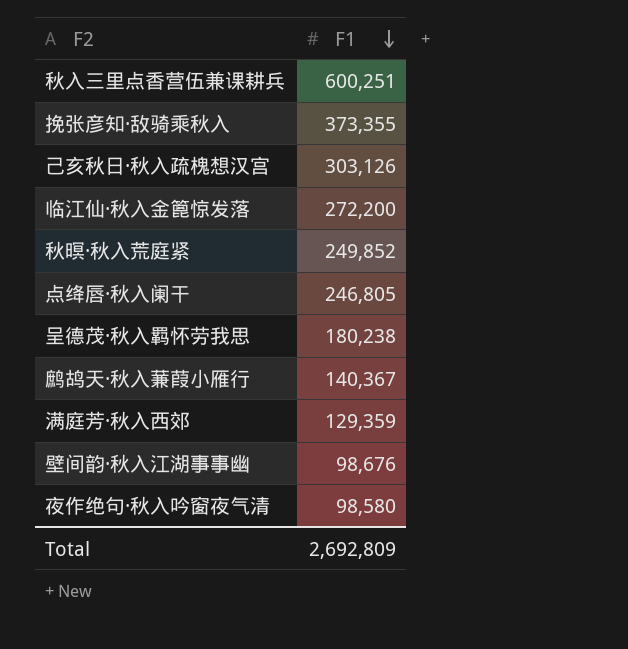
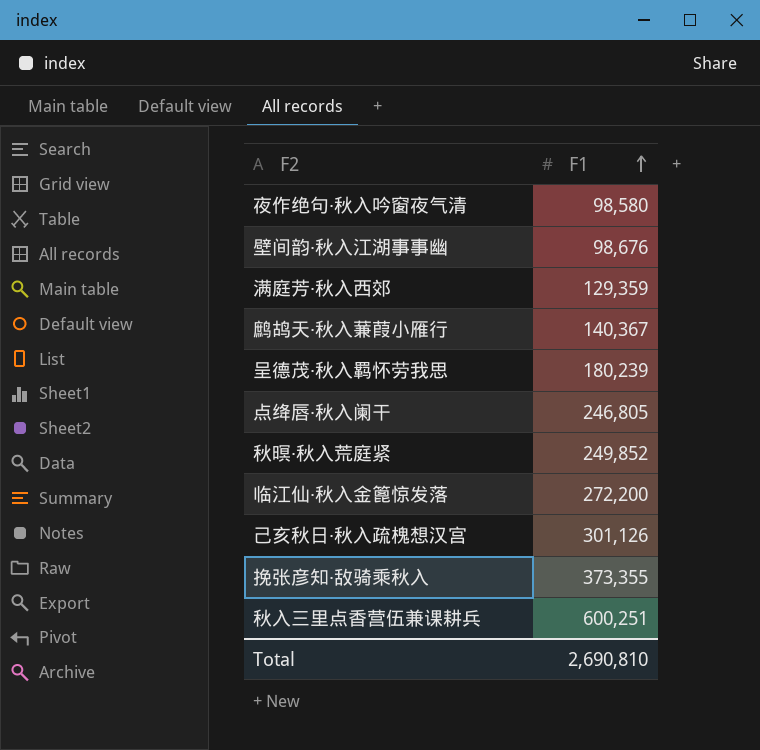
row order: F1 descending -> F1 ascending
呈德茂·秋入羁怀劳我思 | F1: 180,238 -> 180,239
己亥秋日·秋入疏槐想汉宫 | F1: 303,126 -> 301,126
Total | F1: 2,692,809 -> 2,690,810

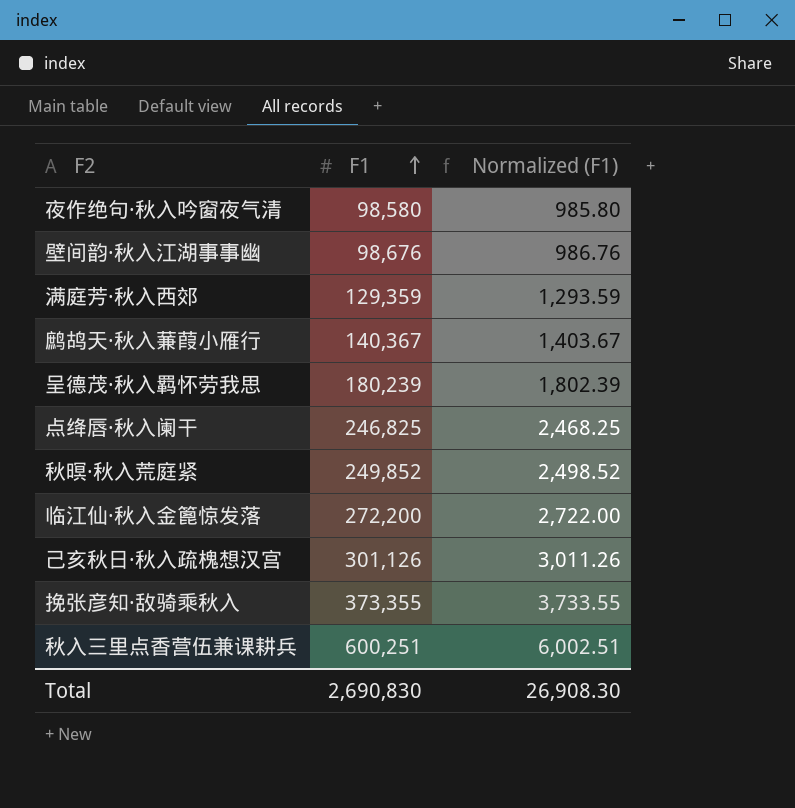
column Normalized (F1) | formula: none -> [F1] * 0.01
点绛唇·秋入阑干 | F1: 246,805 -> 246,825
Total | F1: 2,690,810 -> 2,690,830

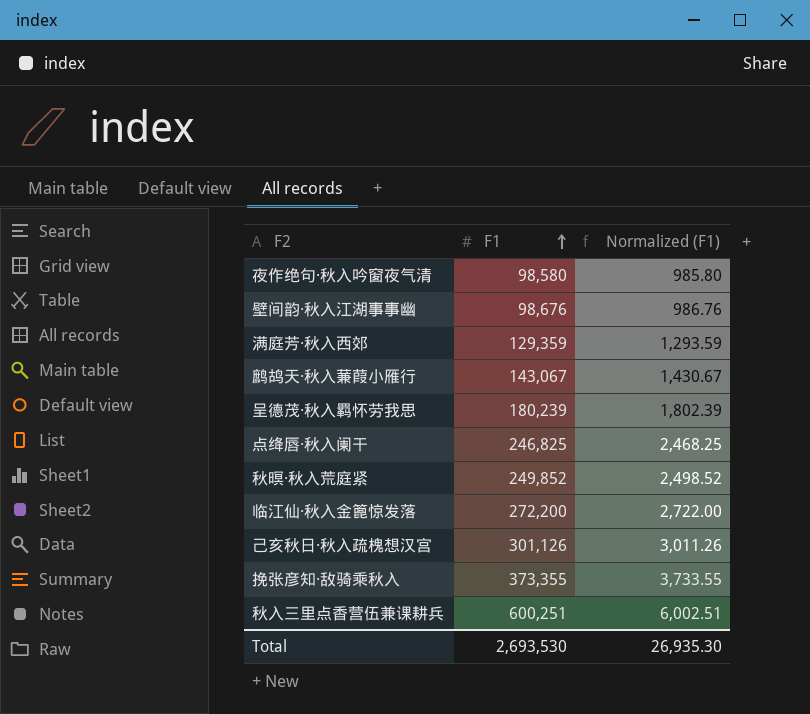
鹧鸪天·秋入蒹葭小雁行 | F1: 140,367 -> 143,067
鹧鸪天·秋入蒹葭小雁行 | Normalized (F1): 1,403.67 -> 1,430.67
Total | F1: 2,690,830 -> 2,693,530
Total | Normalized (F1): 26,908.30 -> 26,935.30

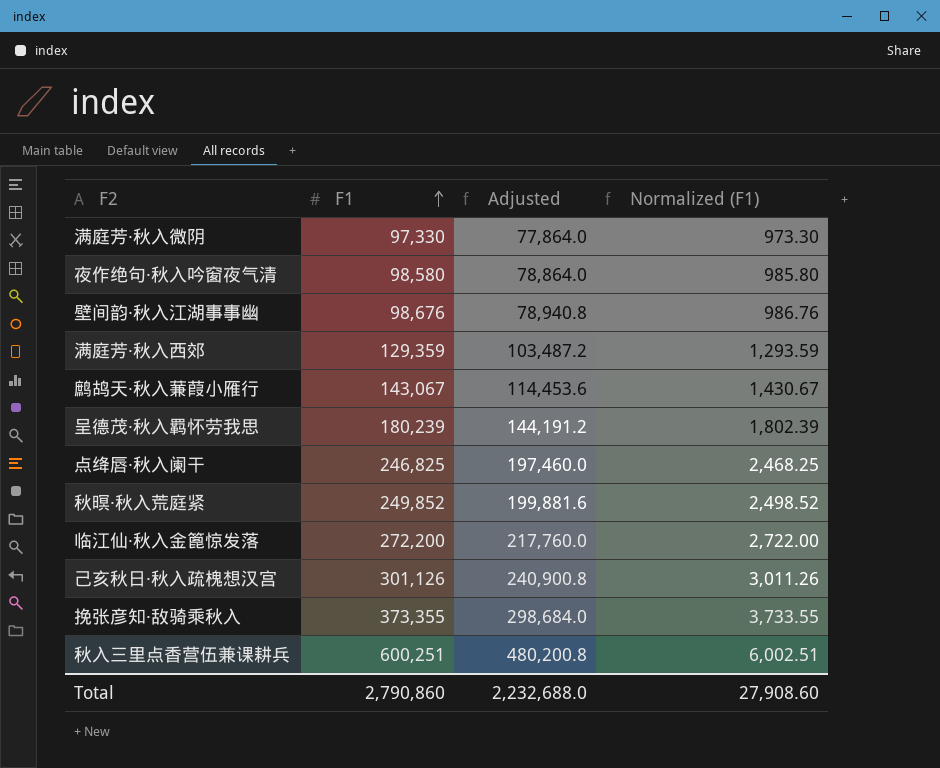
column Adjusted | formula: none -> [F1] * 0.8
row 满庭芳·秋入微阴: none -> 97,330 | 77,864.0 | 973.30
Total | F1: 2,693,530 -> 2,790,860
Total | Normalized (F1): 26,935.30 -> 27,908.60

